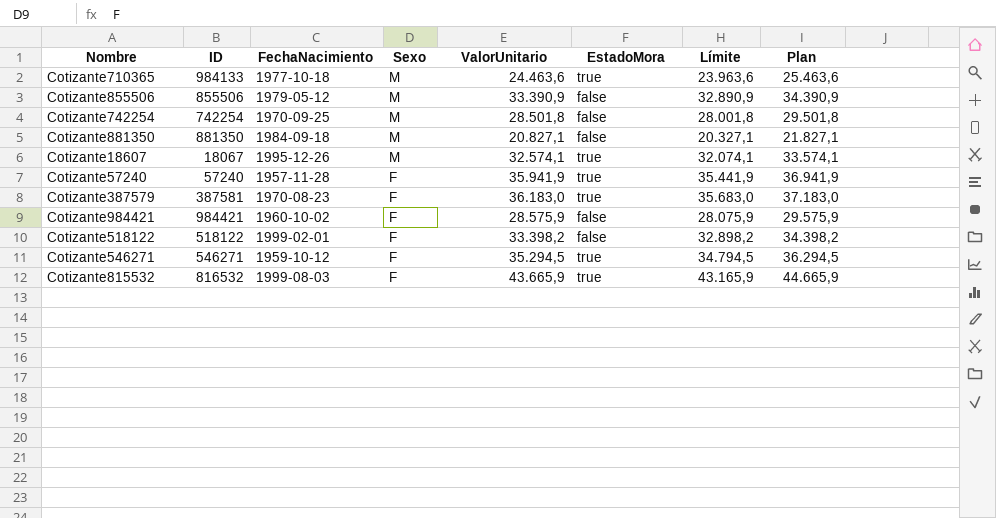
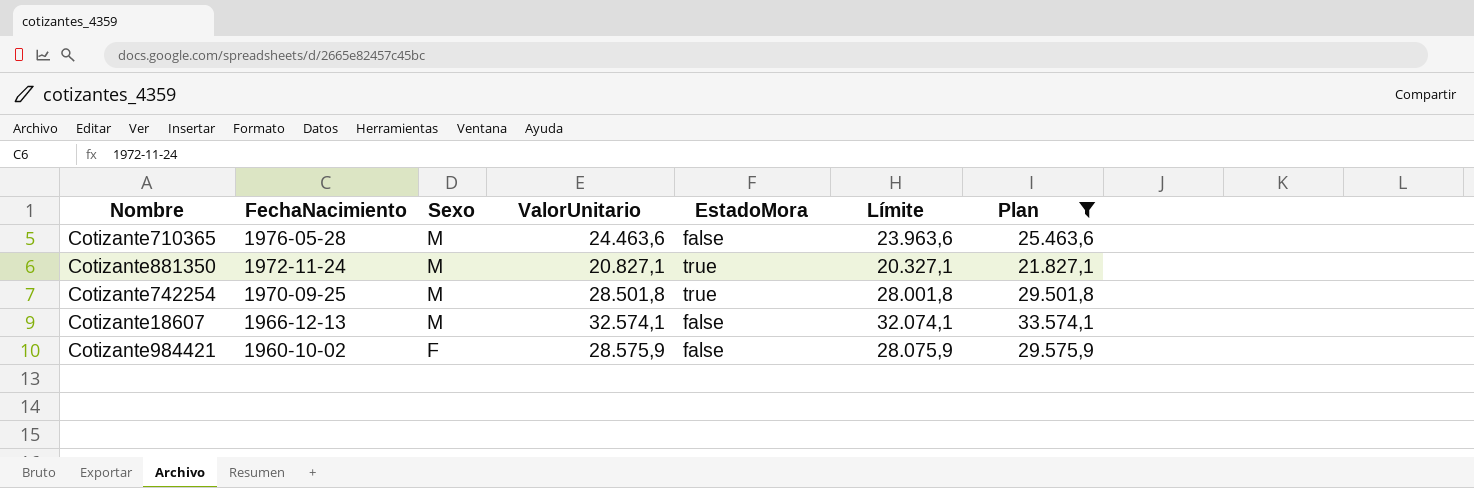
filter: none -> Plan <= 33.574,1
row order: Sexo descending -> FechaNacimiento descending
column ID | position: 2 -> none
Cotizante710365 | FechaNacimiento: 1977-10-18 -> 1976-05-28
Cotizante710365 | EstadoMora: true -> false
Cotizante881350 | FechaNacimiento: 1984-09-18 -> 1972-11-24
Cotizante881350 | EstadoMora: false -> true
Cotizante742254 | EstadoMora: false -> true
Cotizante18607 | FechaNacimiento: 1995-12-26 -> 1966-12-13
Cotizante18607 | EstadoMora: true -> false

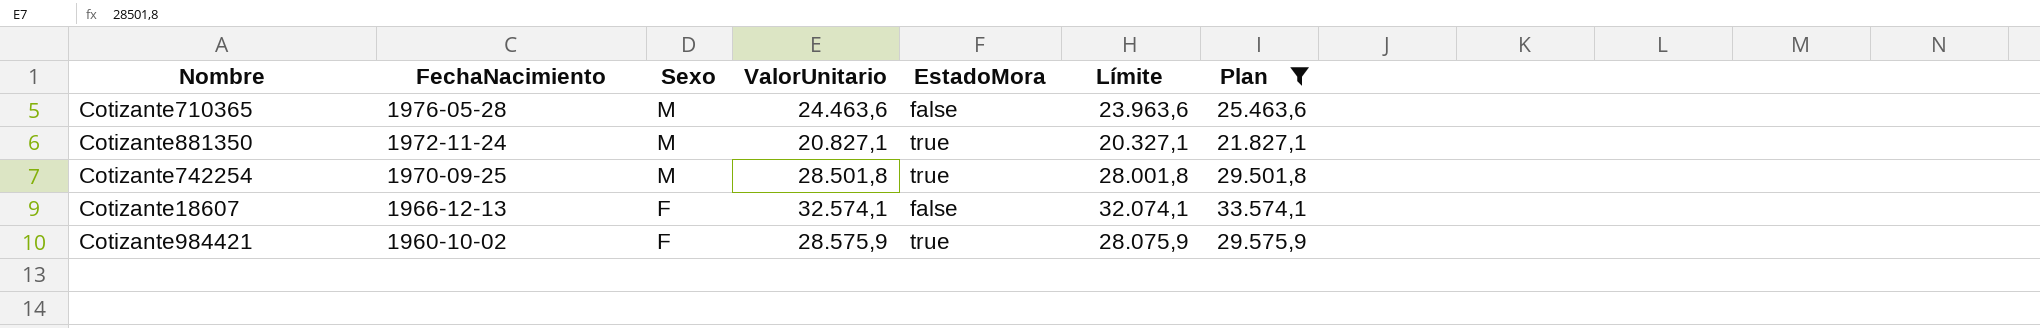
Cotizante18607 | Sexo: M -> F
Cotizante984421 | EstadoMora: false -> true

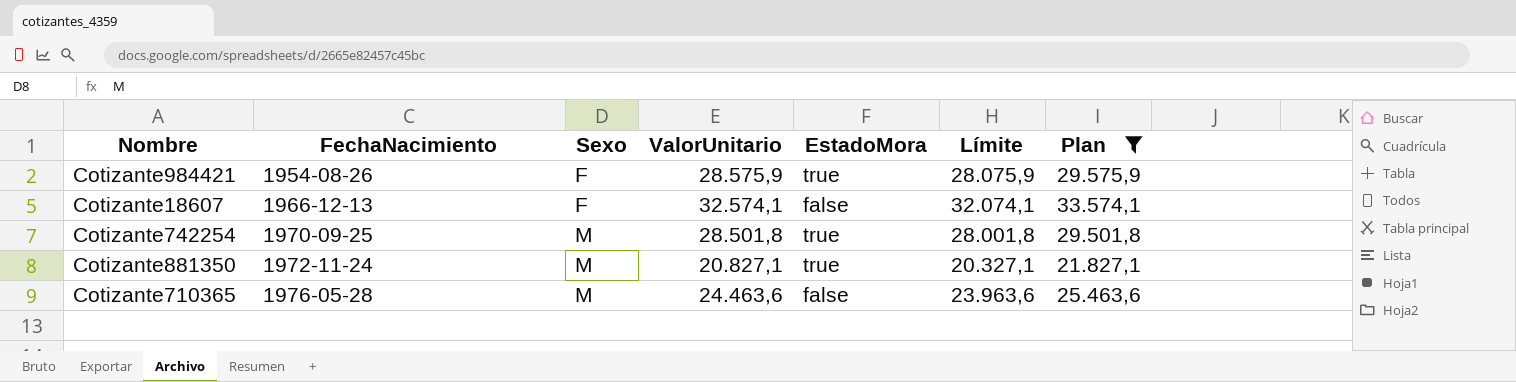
row order: FechaNacimiento descending -> FechaNacimiento ascending
Cotizante984421 | FechaNacimiento: 1960-10-02 -> 1954-08-26

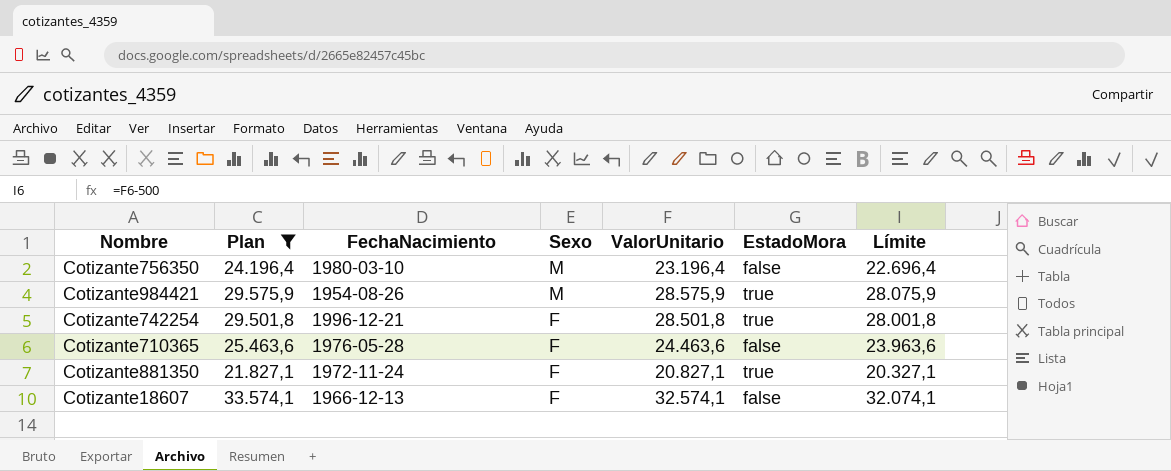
row order: FechaNacimiento ascending -> Sexo descending
column Plan | position: 7 -> 2
row Cotizante756350: none -> 24.196,4 | 1980-03-10 | M | 23.196,4 | false | 22.696,4
Cotizante984421 | Sexo: F -> M
Cotizante742254 | FechaNacimiento: 1970-09-25 -> 1996-12-21
Cotizante742254 | Sexo: M -> F
Cotizante710365 | Sexo: M -> F
Cotizante881350 | Sexo: M -> F

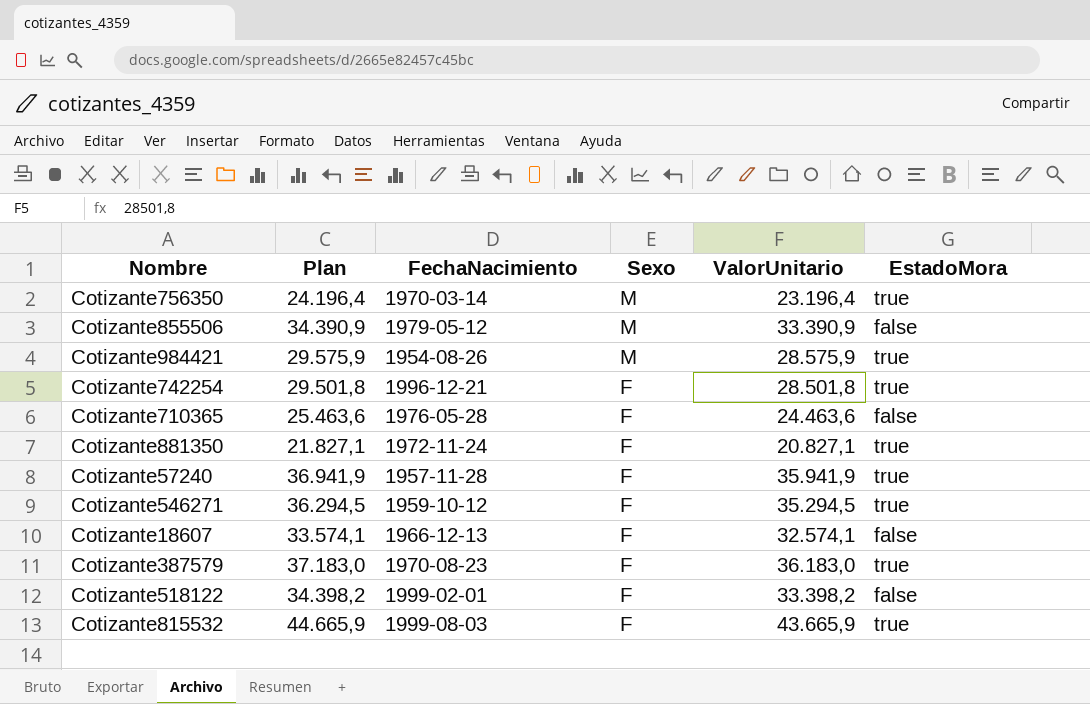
filter: Plan <= 33.574,1 -> none
column Límite | formula: [ValorUnitario] - 500 -> none
Cotizante756350 | FechaNacimiento: 1980-03-10 -> 1970-03-14
Cotizante756350 | EstadoMora: false -> true

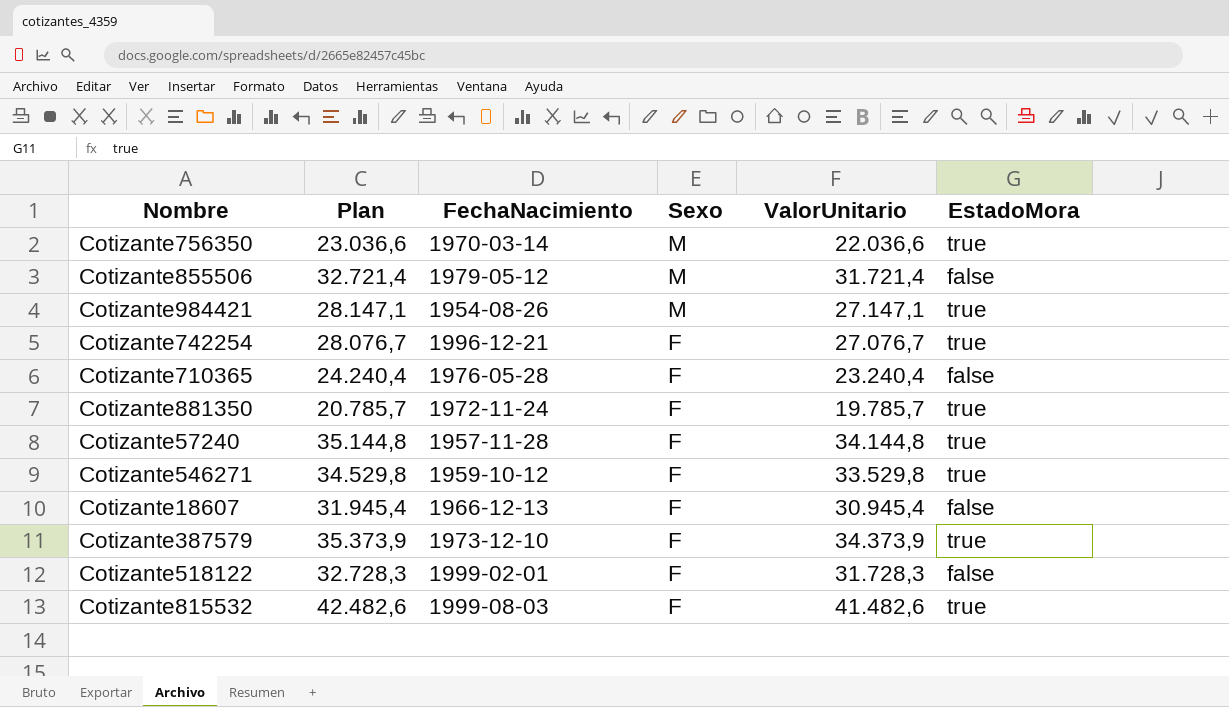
Cotizante756350 | Plan: 24.196,4 -> 23.036,6
Cotizante756350 | ValorUnitario: 23.196,4 -> 22.036,6
Cotizante855506 | Plan: 34.390,9 -> 32.721,4
Cotizante855506 | ValorUnitario: 33.390,9 -> 31.721,4
Cotizante984421 | Plan: 29.575,9 -> 28.147,1
Cotizante984421 | ValorUnitario: 28.575,9 -> 27.147,1
Cotizante742254 | Plan: 29.501,8 -> 28.076,7
Cotizante742254 | ValorUnitario: 28.501,8 -> 27.076,7
Cotizante710365 | Plan: 25.463,6 -> 24.240,4
Cotizante710365 | ValorUnitario: 24.463,6 -> 23.240,4
Cotizante881350 | Plan: 21.827,1 -> 20.785,7
Cotizante881350 | ValorUnitario: 20.827,1 -> 19.785,7
Cotizante57240 | Plan: 36.941,9 -> 35.144,8
Cotizante57240 | ValorUnitario: 35.941,9 -> 34.144,8
Cotizante546271 | Plan: 36.294,5 -> 34.529,8
Cotizante546271 | ValorUnitario: 35.294,5 -> 33.529,8
Cotizante18607 | Plan: 33.574,1 -> 31.945,4
Cotizante18607 | ValorUnitario: 32.574,1 -> 30.945,4
Cotizante387579 | Plan: 37.183,0 -> 35.373,9
Cotizante387579 | FechaNacimiento: 1970-08-23 -> 1973-12-10
Cotizante387579 | ValorUnitario: 36.183,0 -> 34.373,9
Cotizante518122 | Plan: 34.398,2 -> 32.728,3
Cotizante518122 | ValorUnitario: 33.398,2 -> 31.728,3
Cotizante815532 | Plan: 44.665,9 -> 42.482,6
Cotizante815532 | ValorUnitario: 43.665,9 -> 41.482,6

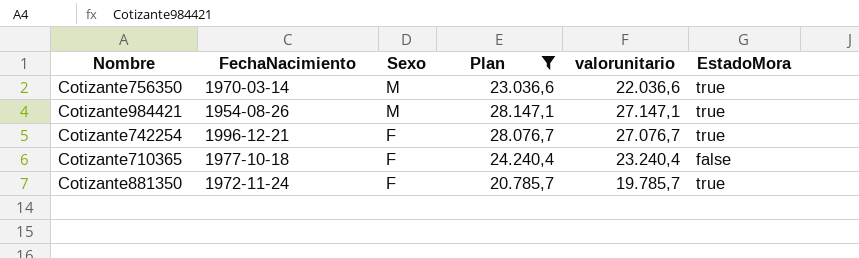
filter: none -> Plan <= 28.147,1
column Plan | position: 2 -> 4
column name: ValorUnitario -> valorunitario
Cotizante710365 | FechaNacimiento: 1976-05-28 -> 1977-10-18

